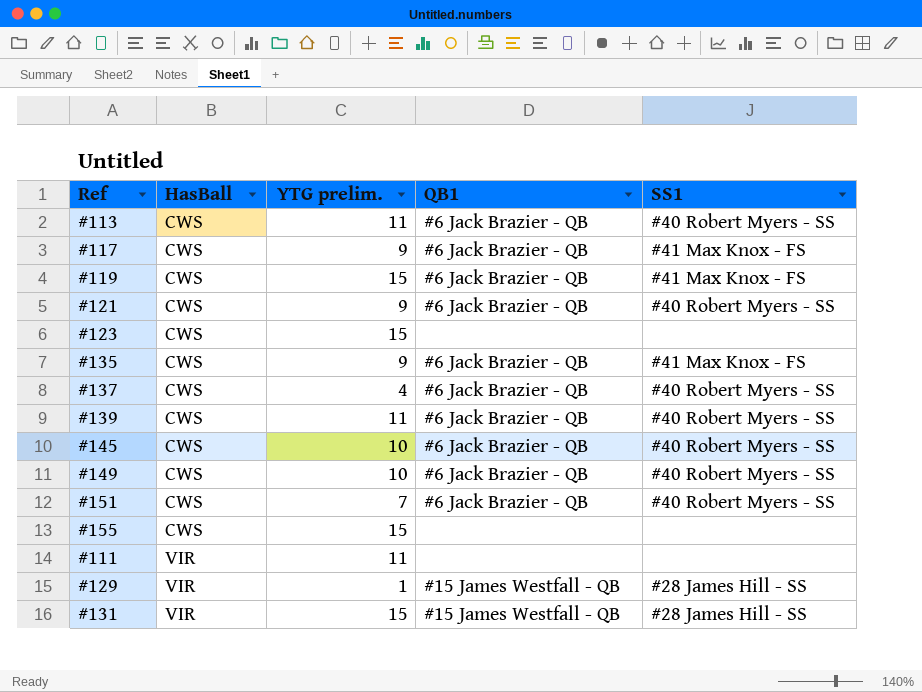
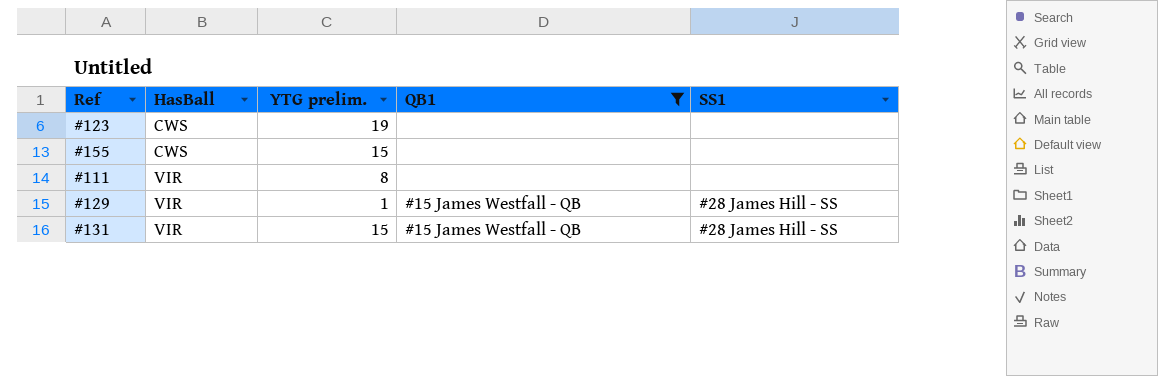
filter: none -> QB1 != #6 Jack Brazier - QB
#123 | YTG prelim.: 15 -> 19
#111 | YTG prelim.: 11 -> 8

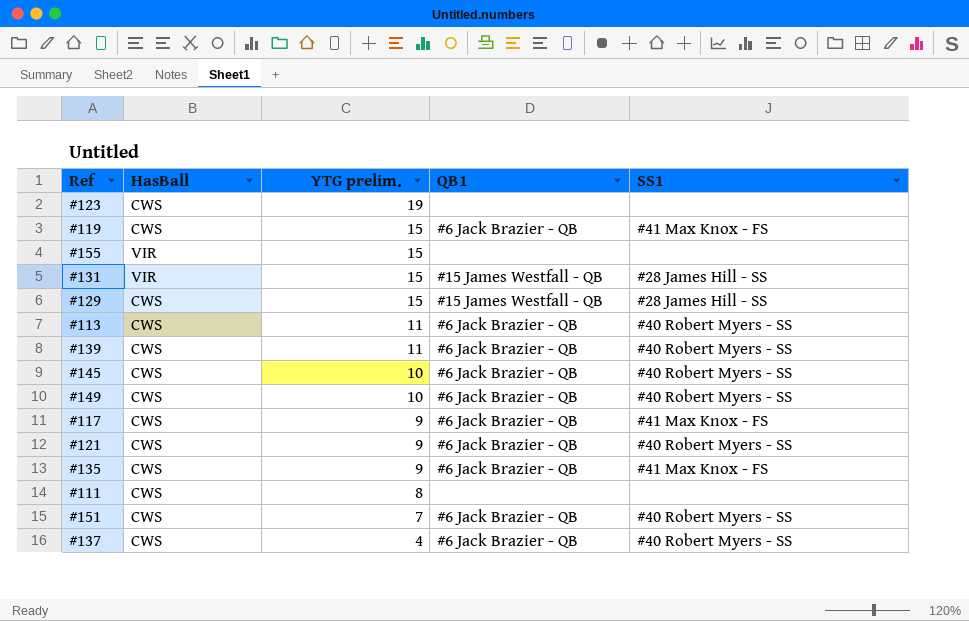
filter: QB1 != #6 Jack Brazier - QB -> none
row order: HasBall ascending -> YTG prelim. descending
#155 | HasBall: CWS -> VIR
#129 | HasBall: VIR -> CWS
#129 | YTG prelim.: 1 -> 15
#111 | HasBall: VIR -> CWS

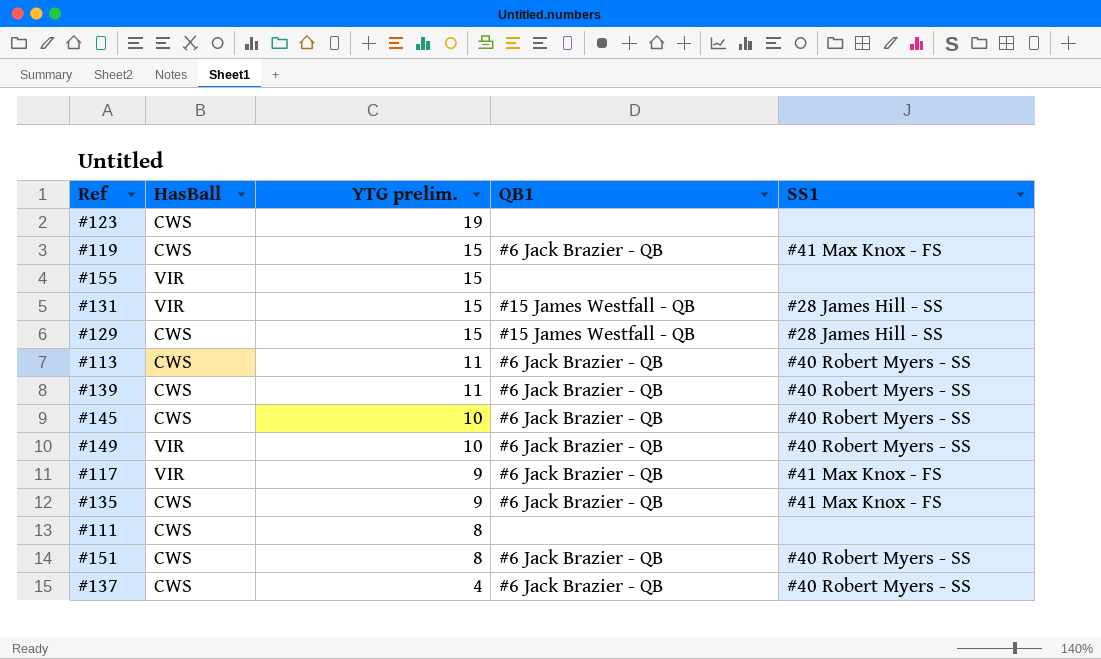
row #121: CWS | 9 | #6 Jack Brazier - QB | #40 Robert Myers - SS -> none
#149 | HasBall: CWS -> VIR
#117 | HasBall: CWS -> VIR
#151 | YTG prelim.: 7 -> 8

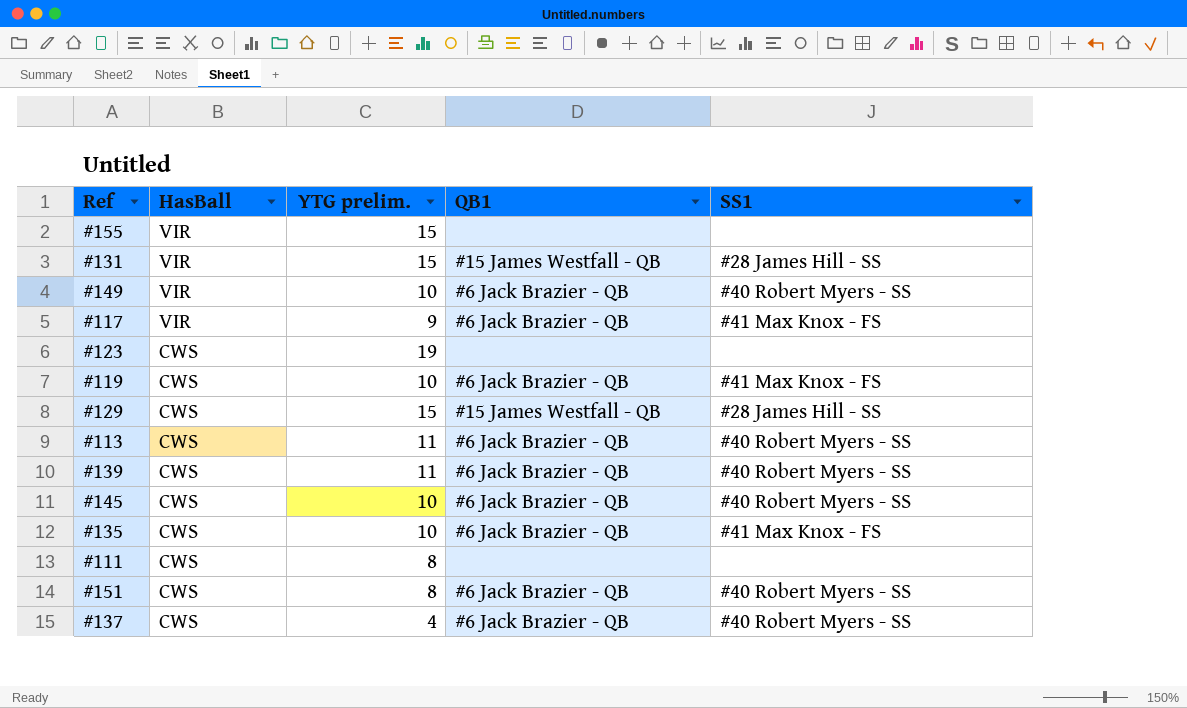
row order: YTG prelim. descending -> HasBall descending
#119 | YTG prelim.: 15 -> 10
#135 | YTG prelim.: 9 -> 10

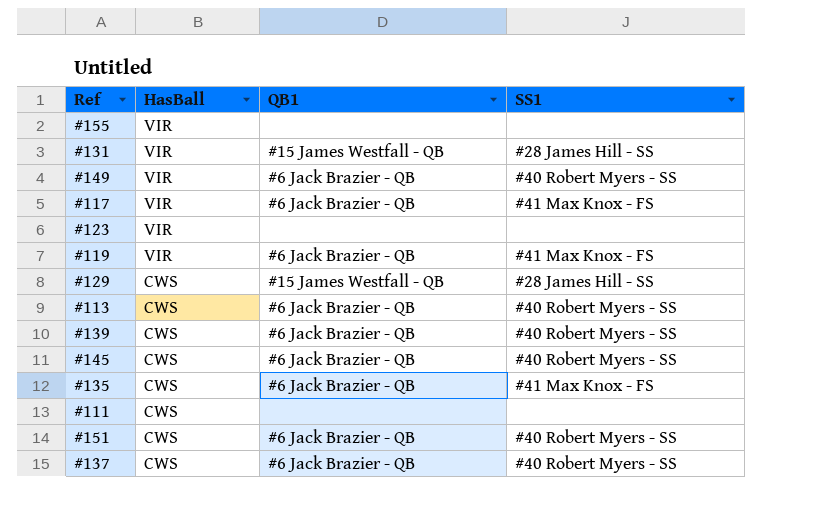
column YTG prelim. | position: 3 -> none
#123 | HasBall: CWS -> VIR
#119 | HasBall: CWS -> VIR

